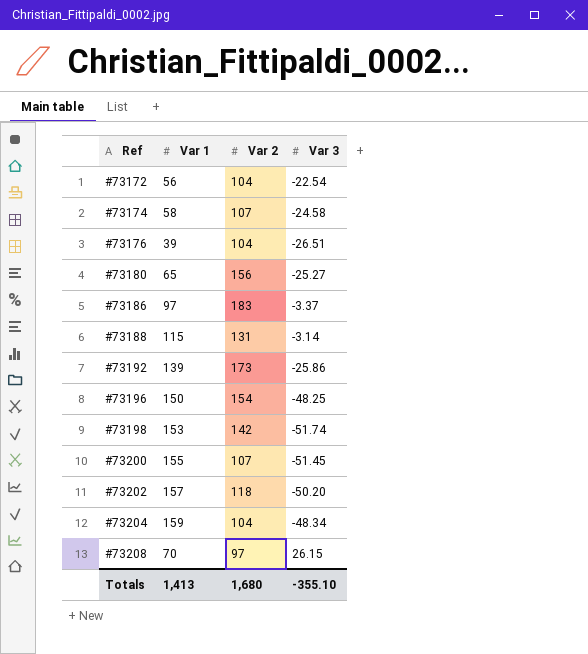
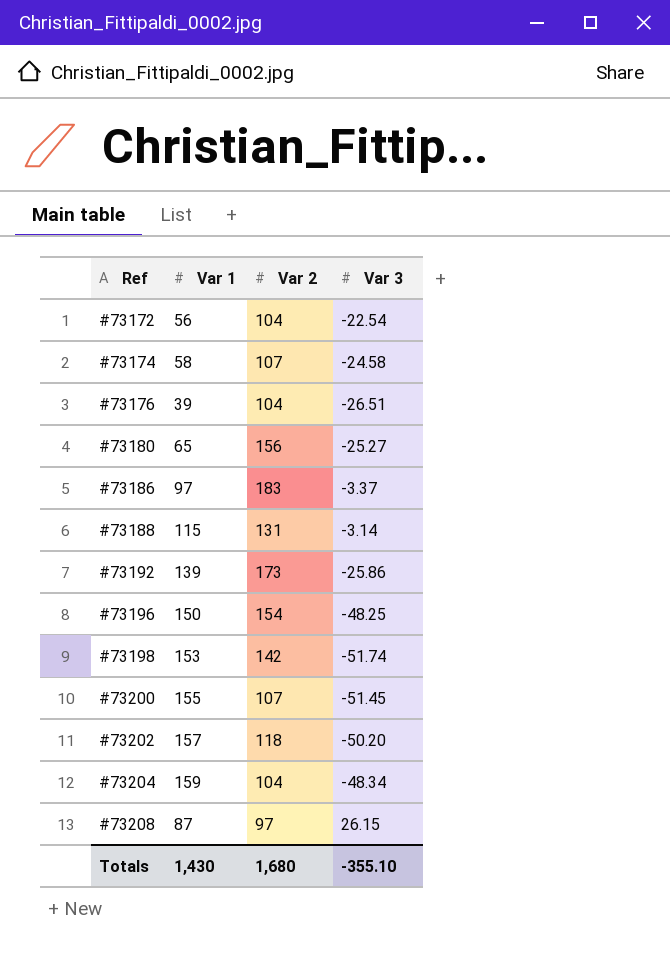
#73208 | Var 1: 70 -> 87
Totals | Var 1: 1,413 -> 1,430

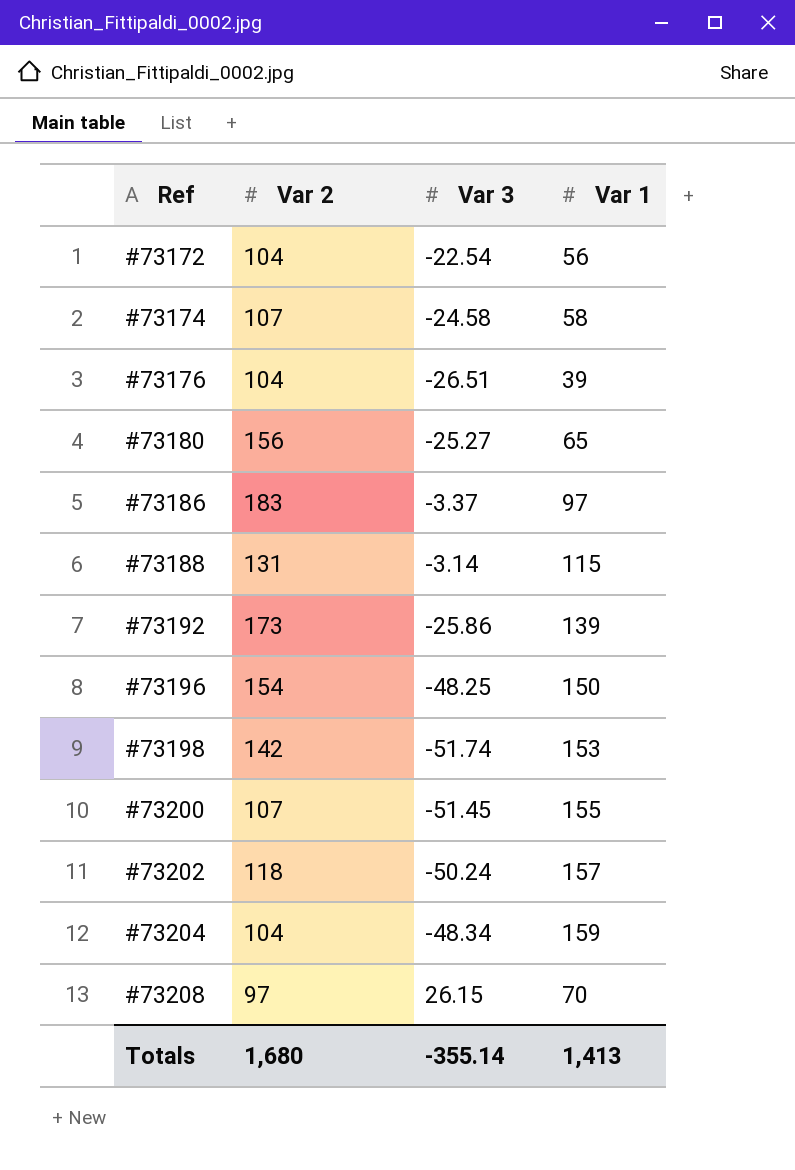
column Var 1 | position: 2 -> 4
#73202 | Var 3: -50.20 -> -50.24
#73208 | Var 1: 87 -> 70
Totals | Var 3: -355.10 -> -355.14
Totals | Var 1: 1,430 -> 1,413

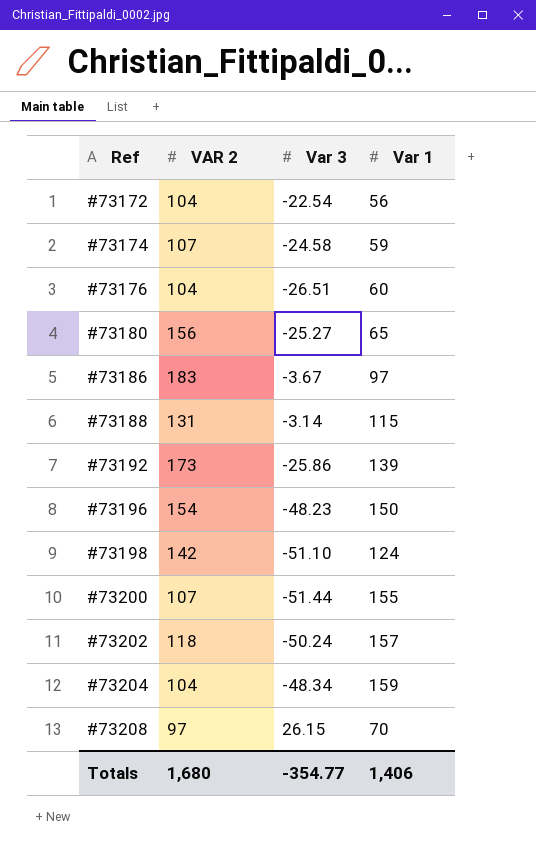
column name: Var 2 -> VAR 2
#73174 | Var 1: 58 -> 59
#73176 | Var 1: 39 -> 60
#73186 | Var 3: -3.37 -> -3.67
#73196 | Var 3: -48.25 -> -48.23
#73198 | Var 3: -51.74 -> -51.10
#73198 | Var 1: 153 -> 124
#73200 | Var 3: -51.45 -> -51.44
Totals | Var 3: -355.14 -> -354.77
Totals | Var 1: 1,413 -> 1,406

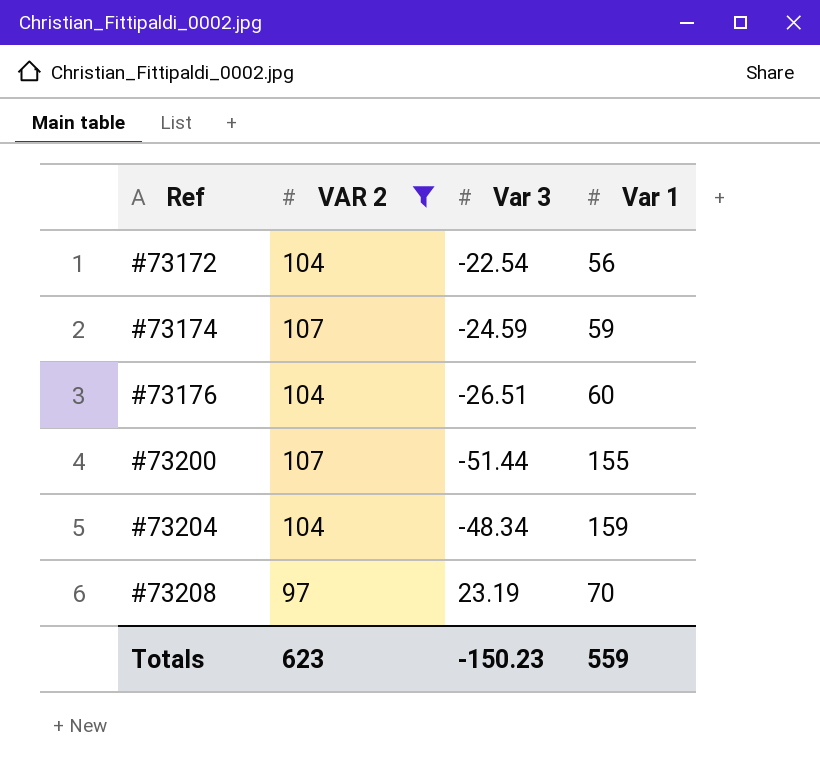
filter: none -> VAR 2 <= 107
#73174 | Var 3: -24.58 -> -24.59
#73208 | Var 3: 26.15 -> 23.19
Totals | VAR 2: 1,680 -> 623
Totals | Var 3: -354.77 -> -150.23
Totals | Var 1: 1,406 -> 559

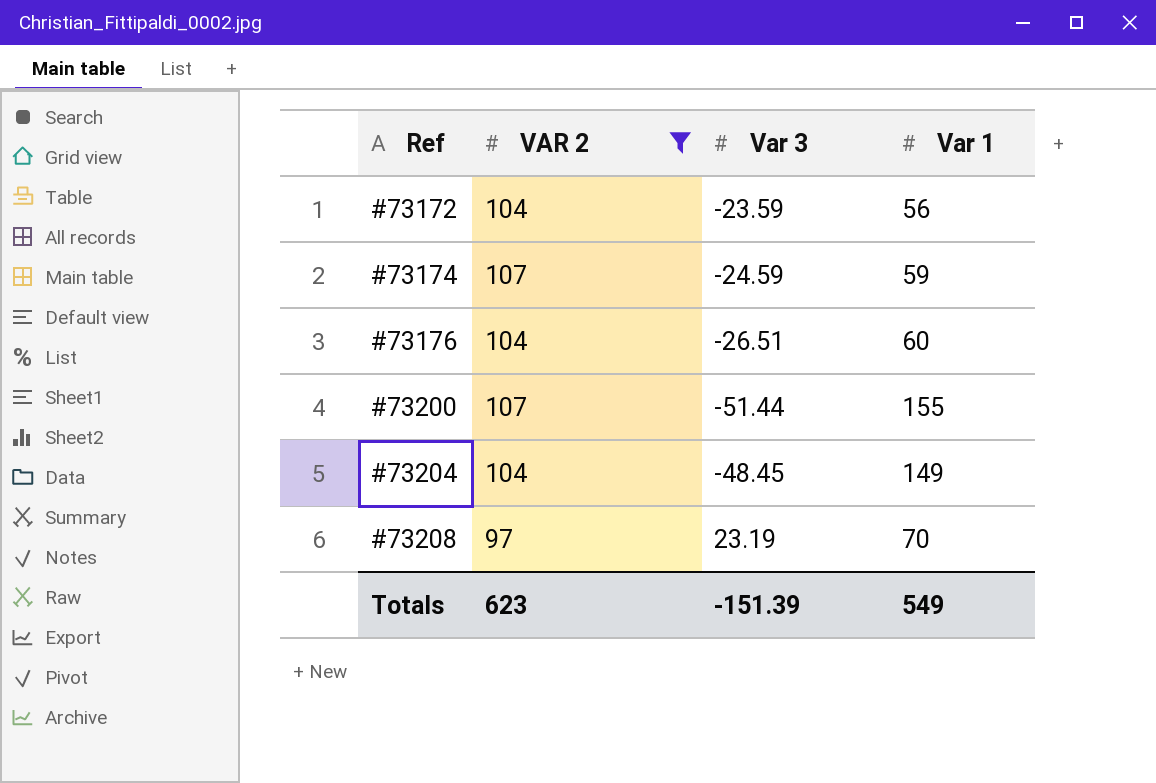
#73172 | Var 3: -22.54 -> -23.59
#73204 | Var 3: -48.34 -> -48.45
#73204 | Var 1: 159 -> 149
Totals | Var 3: -150.23 -> -151.39
Totals | Var 1: 559 -> 549

